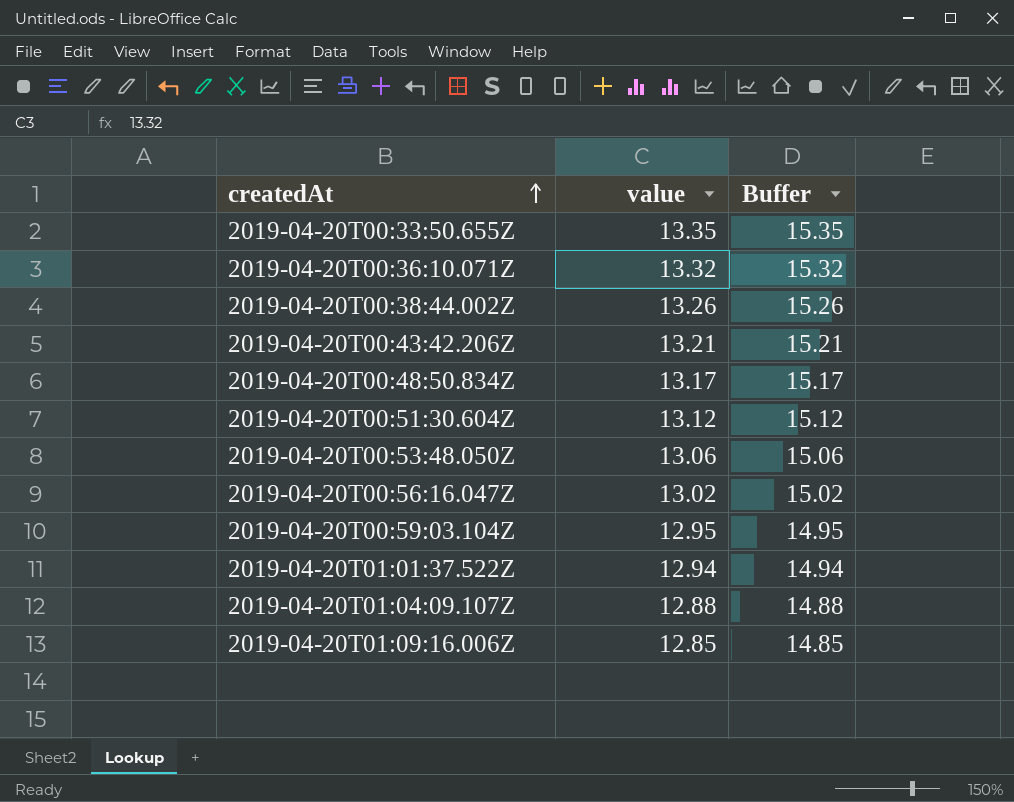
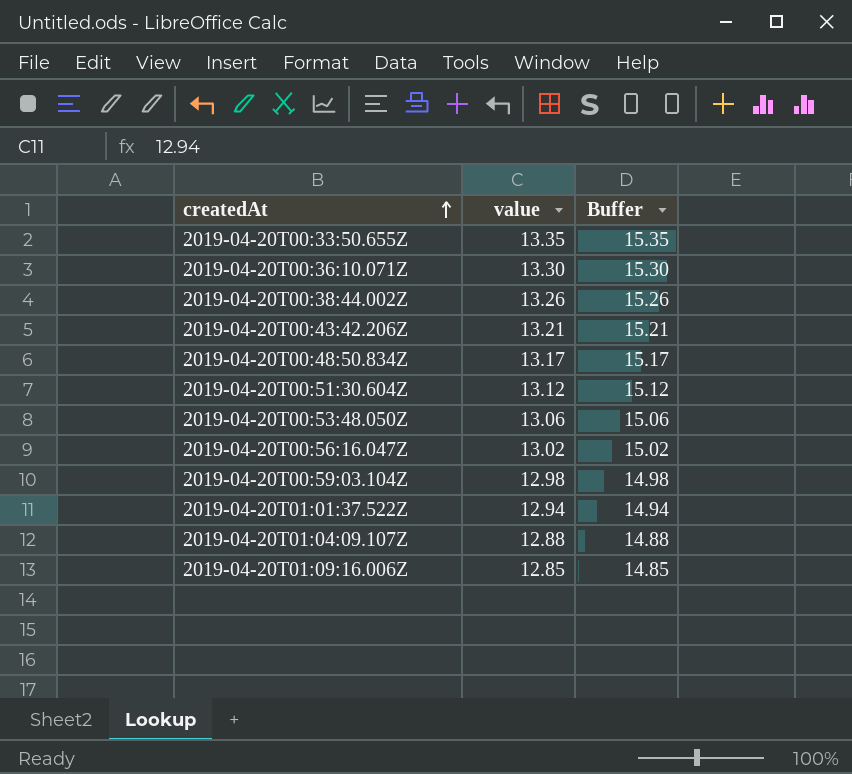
2019-04-20T00:36:10.071Z | value: 13.32 -> 13.30
2019-04-20T00:36:10.071Z | Buffer: 15.32 -> 15.30
2019-04-20T00:59:03.104Z | value: 12.95 -> 12.98
2019-04-20T00:59:03.104Z | Buffer: 14.95 -> 14.98

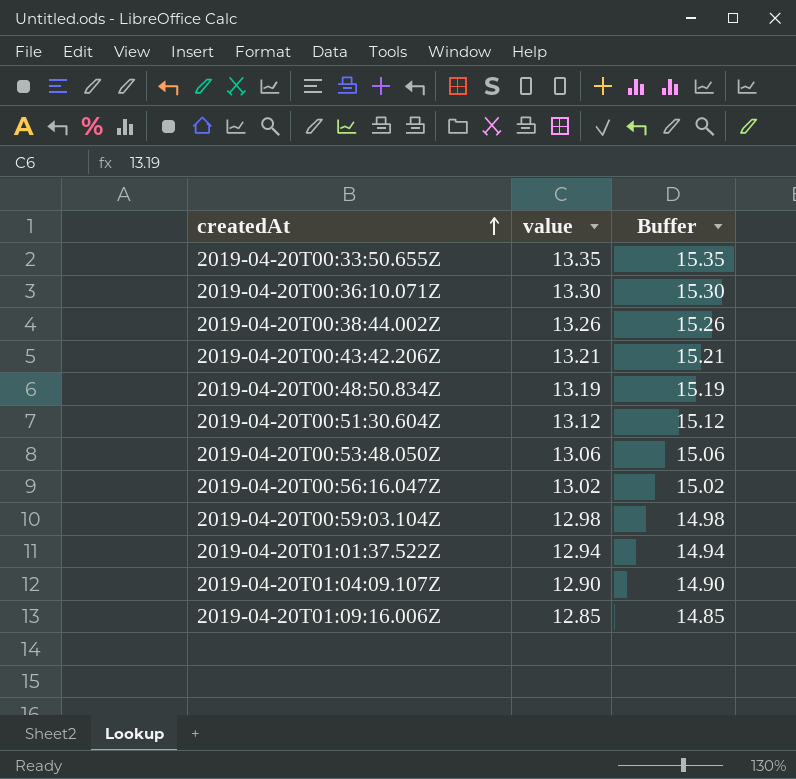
2019-04-20T00:48:50.834Z | value: 13.17 -> 13.19
2019-04-20T00:48:50.834Z | Buffer: 15.17 -> 15.19
2019-04-20T01:04:09.107Z | value: 12.88 -> 12.90
2019-04-20T01:04:09.107Z | Buffer: 14.88 -> 14.90

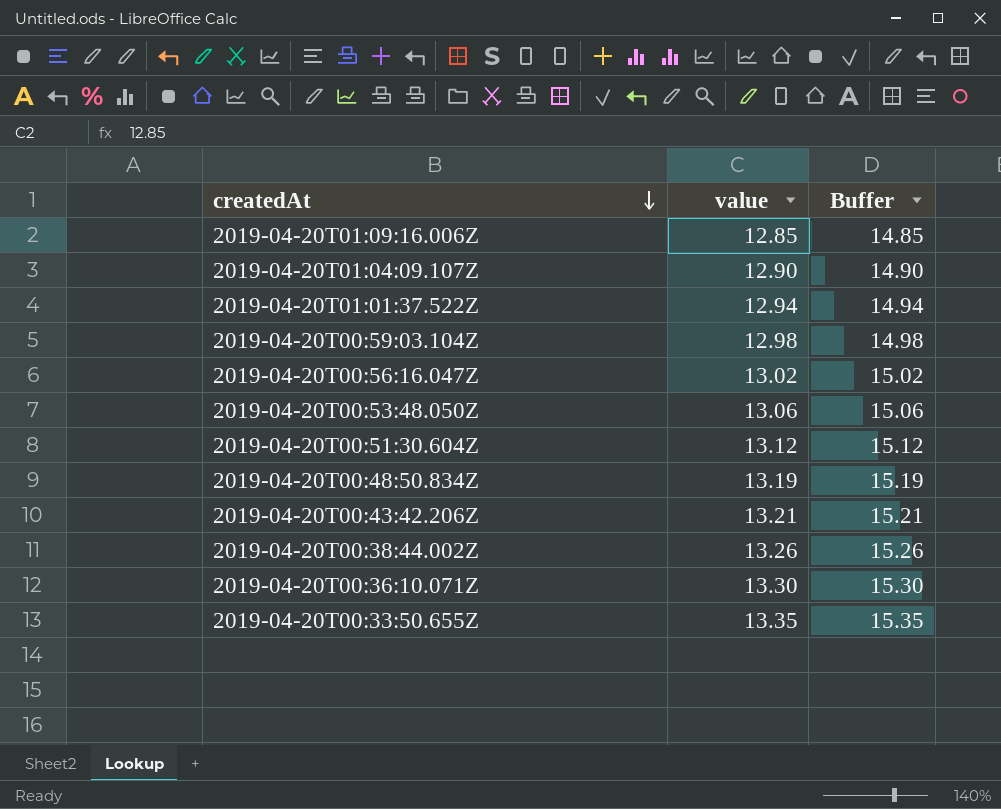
row order: createdAt ascending -> createdAt descending

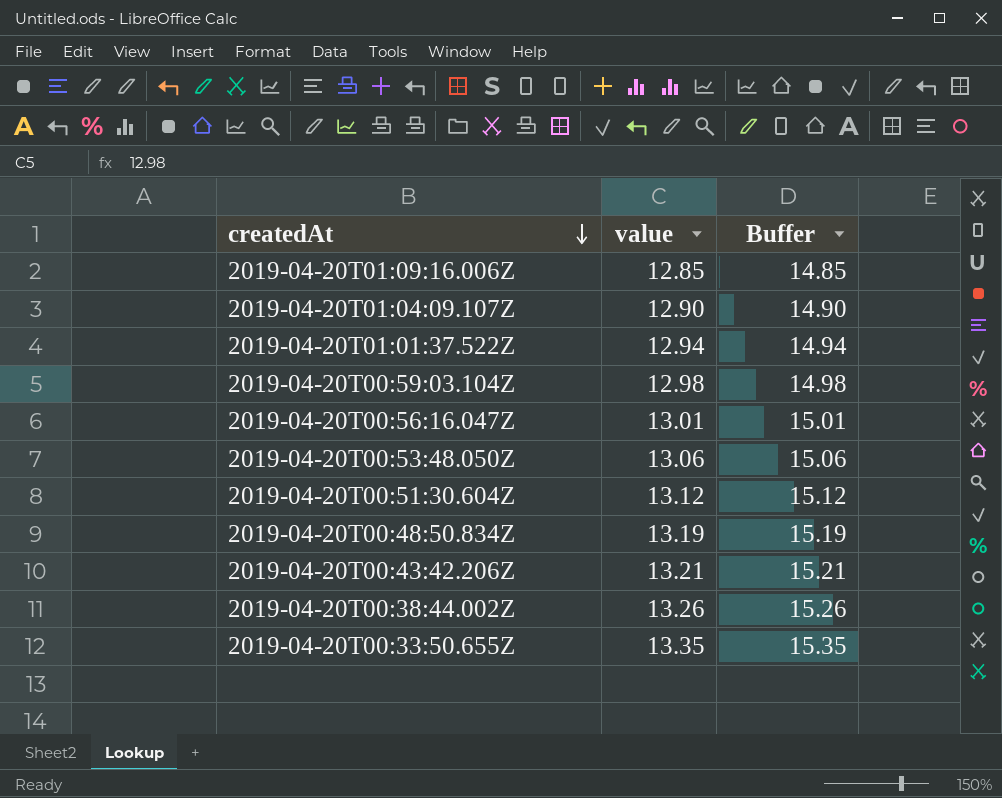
row 2019-04-20T00:36:10.071Z: 13.30 | 15.30 -> none
2019-04-20T00:56:16.047Z | value: 13.02 -> 13.01
2019-04-20T00:56:16.047Z | Buffer: 15.02 -> 15.01

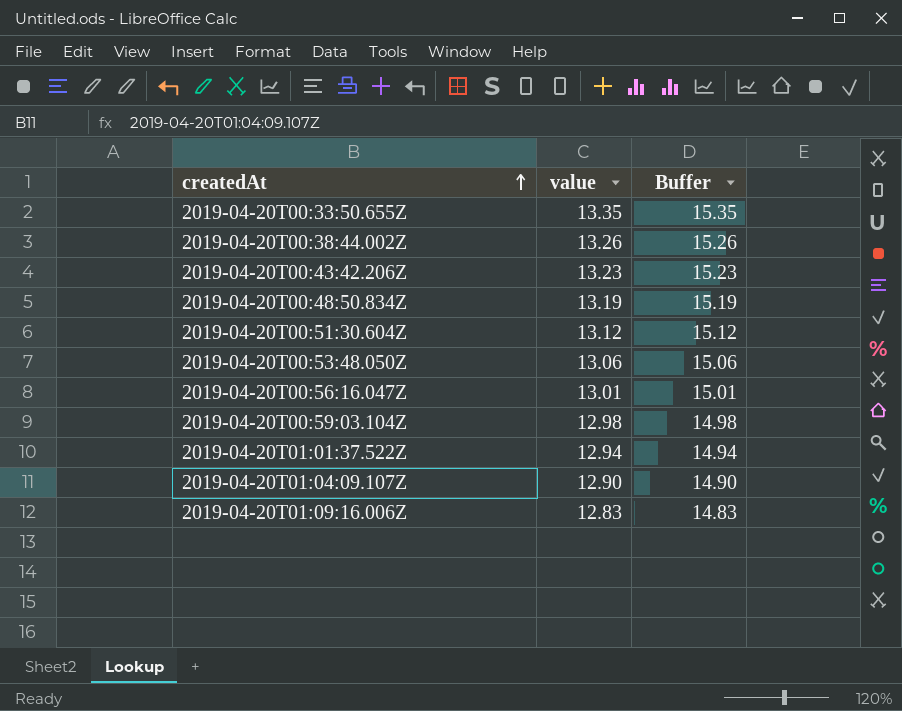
row order: createdAt descending -> createdAt ascending
2019-04-20T00:43:42.206Z | value: 13.21 -> 13.23
2019-04-20T00:43:42.206Z | Buffer: 15.21 -> 15.23
2019-04-20T01:09:16.006Z | value: 12.85 -> 12.83
2019-04-20T01:09:16.006Z | Buffer: 14.85 -> 14.83

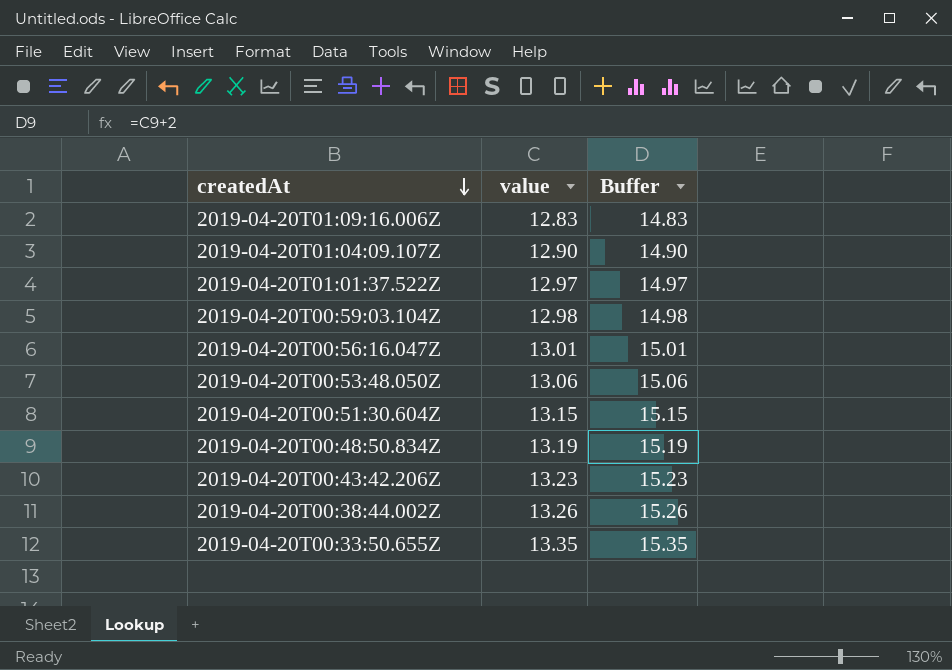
row order: createdAt ascending -> createdAt descending
2019-04-20T01:01:37.522Z | value: 12.94 -> 12.97
2019-04-20T01:01:37.522Z | Buffer: 14.94 -> 14.97
2019-04-20T00:51:30.604Z | value: 13.12 -> 13.15
2019-04-20T00:51:30.604Z | Buffer: 15.12 -> 15.15

